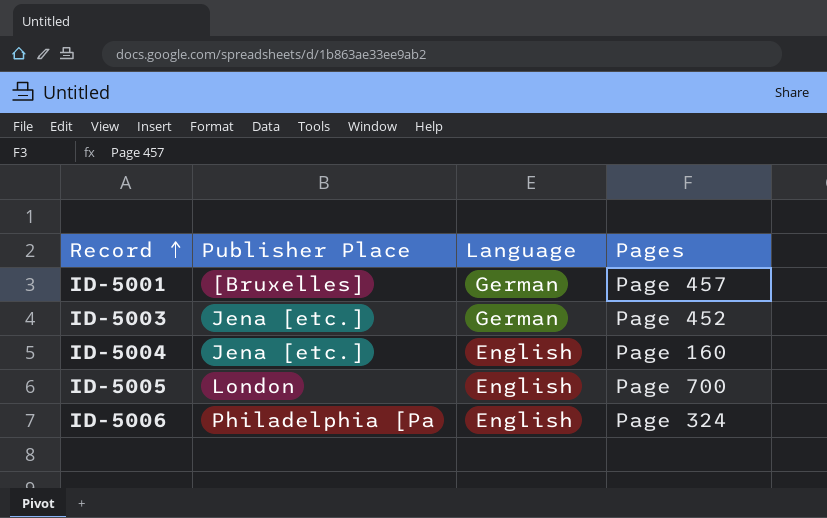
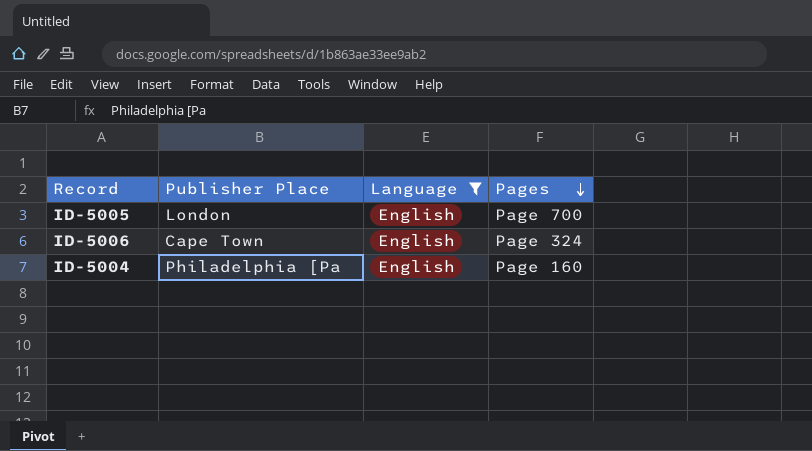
filter: none -> Language = English
row order: Record ascending -> Pages descending
ID-5006 | Publisher Place: Philadelphia [Pa -> Cape Town
ID-5004 | Publisher Place: Jena [etc.] -> Philadelphia [Pa

